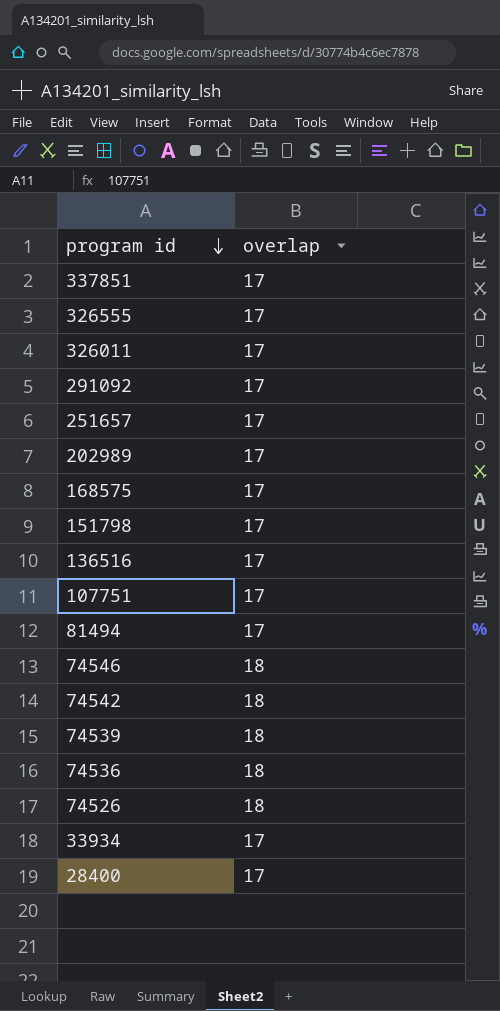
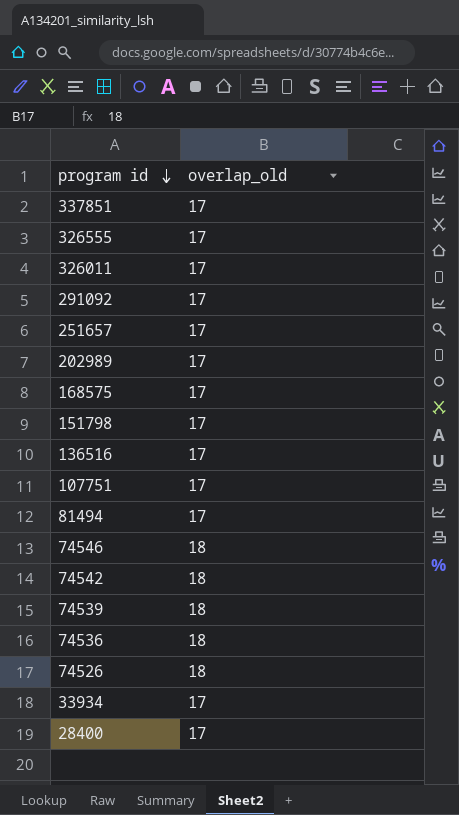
column name: overlap -> overlap_old

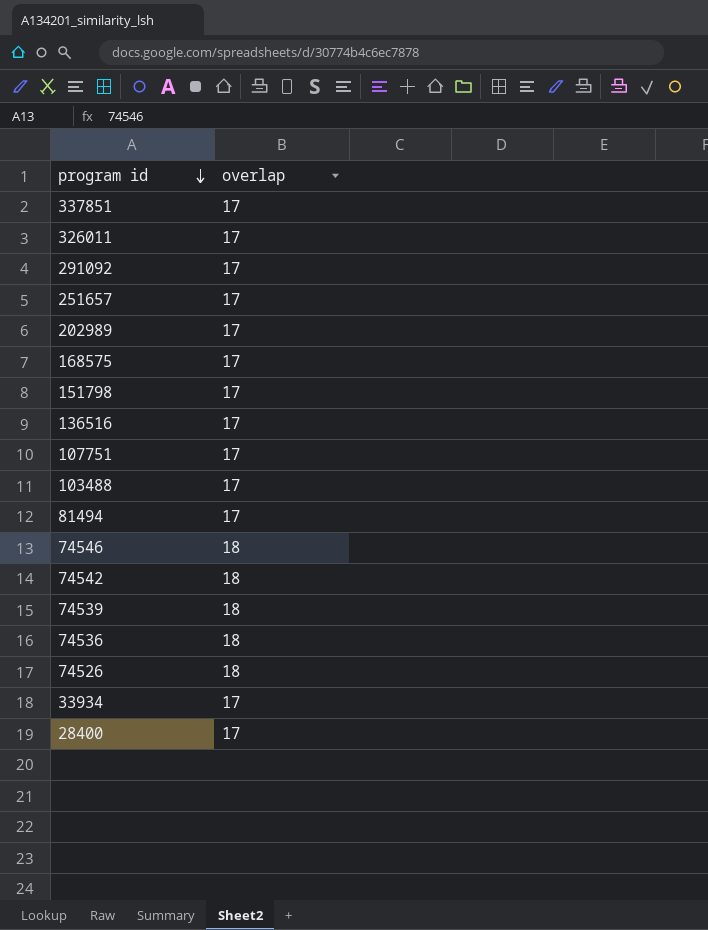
column name: overlap_old -> overlap
row 326555: 17 -> none
row 103488: none -> 17

